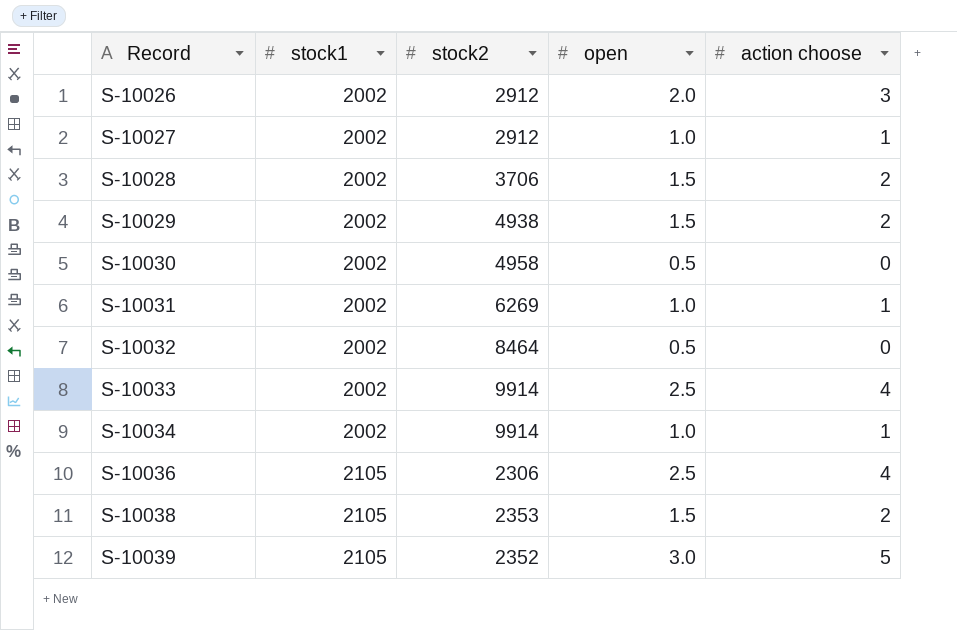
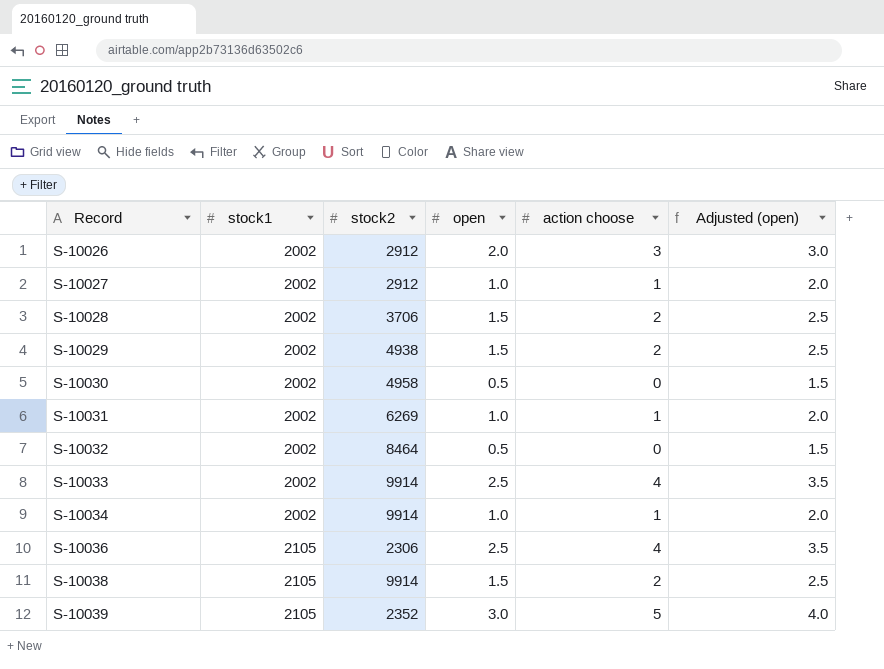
column Adjusted (open) | formula: none -> [open] + 1
S-10038 | stock2: 2353 -> 9914

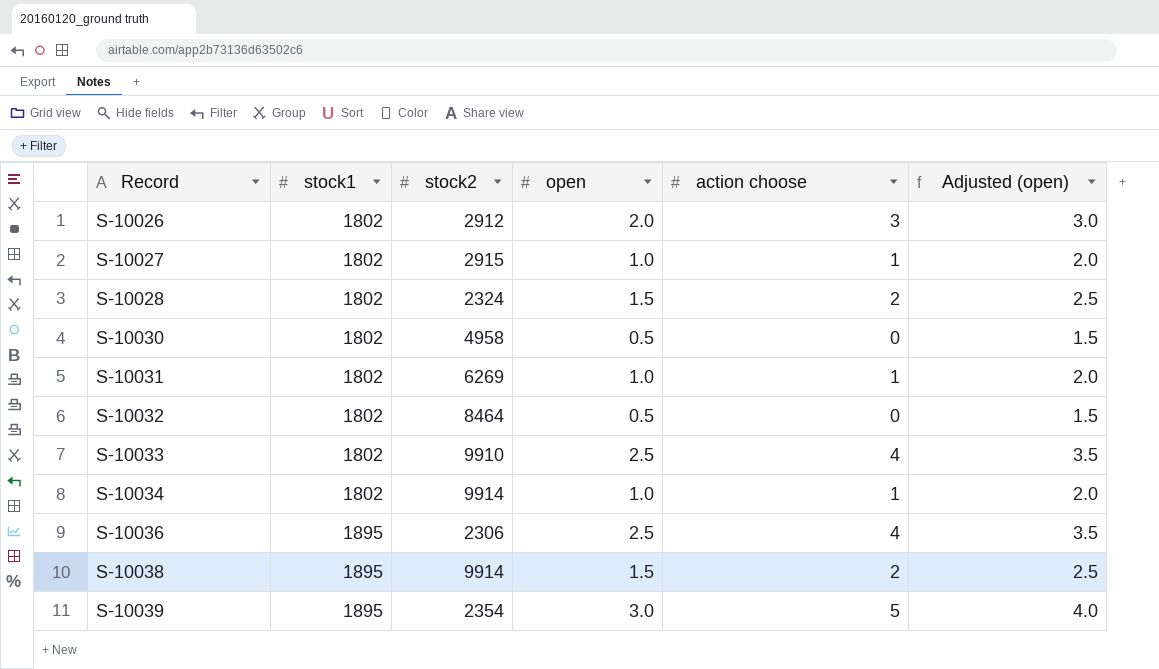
row S-10029: 2002 | 4938 | 1.5 | 2 | 2.5 -> none
S-10026 | stock1: 2002 -> 1802
S-10027 | stock1: 2002 -> 1802
S-10027 | stock2: 2912 -> 2915
S-10028 | stock1: 2002 -> 1802
S-10028 | stock2: 3706 -> 2324
S-10030 | stock1: 2002 -> 1802
S-10031 | stock1: 2002 -> 1802
S-10032 | stock1: 2002 -> 1802
S-10033 | stock1: 2002 -> 1802
S-10033 | stock2: 9914 -> 9910
S-10034 | stock1: 2002 -> 1802
S-10036 | stock1: 2105 -> 1895
S-10038 | stock1: 2105 -> 1895
S-10039 | stock1: 2105 -> 1895
S-10039 | stock2: 2352 -> 2354

